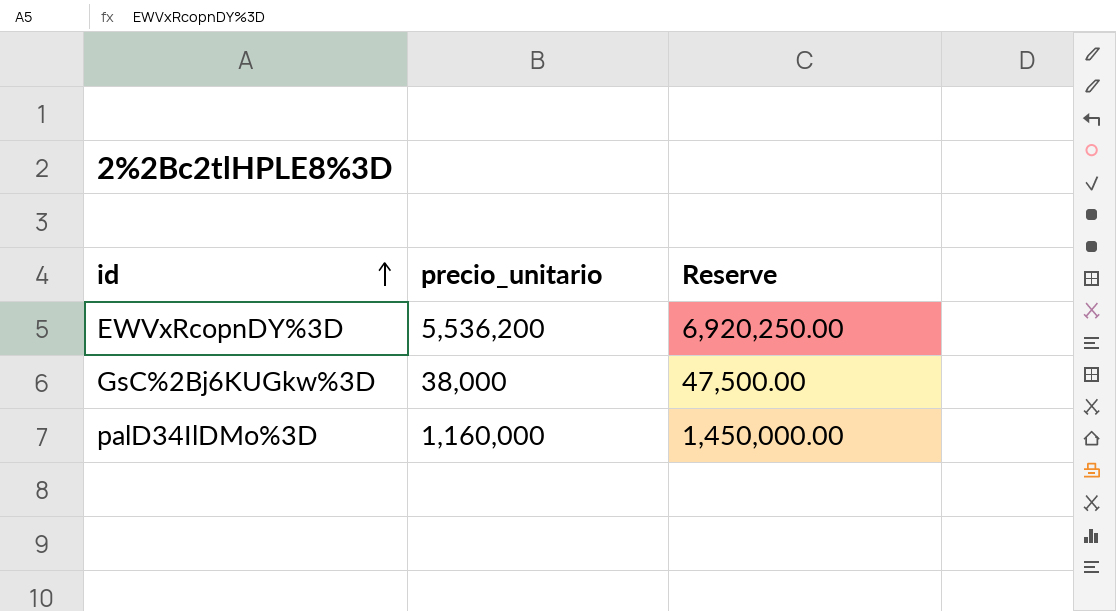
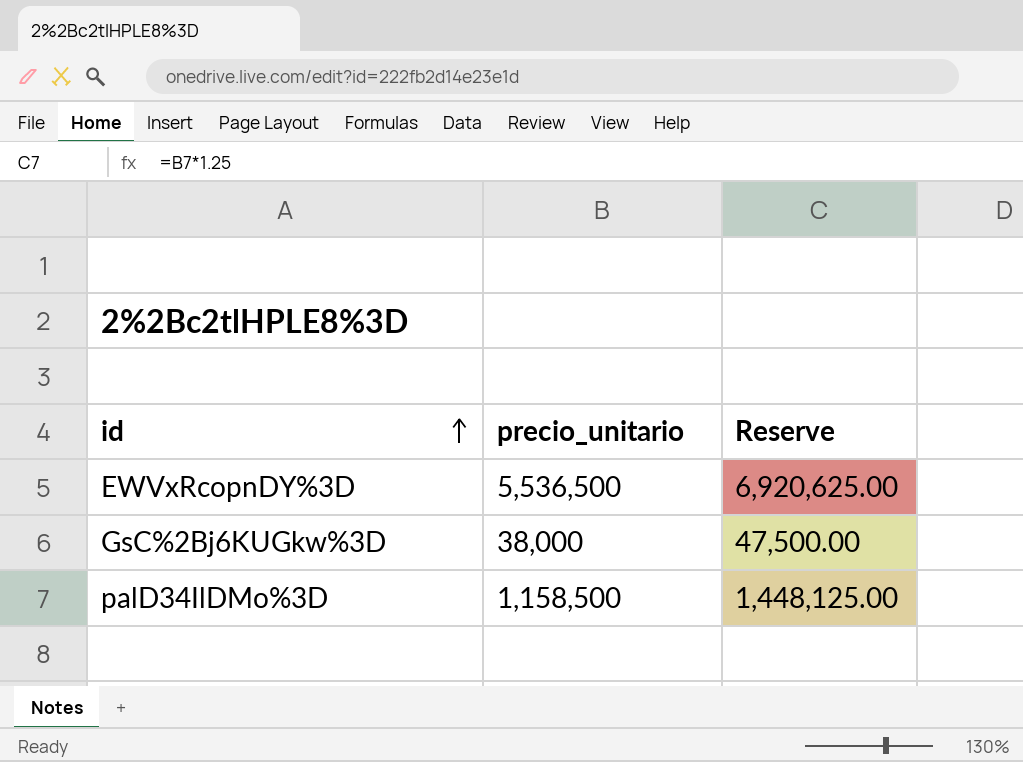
EWVxRcopnDY%3D | precio_unitario: 5,536,200 -> 5,536,500
EWVxRcopnDY%3D | Reserve: 6,920,250.00 -> 6,920,625.00
palD34IlDMo%3D | precio_unitario: 1,160,000 -> 1,158,500
palD34IlDMo%3D | Reserve: 1,450,000.00 -> 1,448,125.00

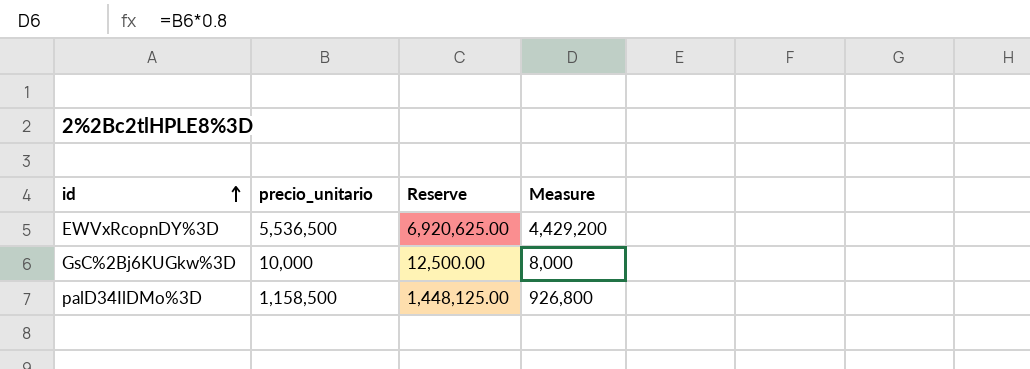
column Measure | formula: none -> [precio_unitario] * 0.8
GsC%2Bj6KUGkw%3D | precio_unitario: 38,000 -> 10,000
GsC%2Bj6KUGkw%3D | Reserve: 47,500.00 -> 12,500.00

